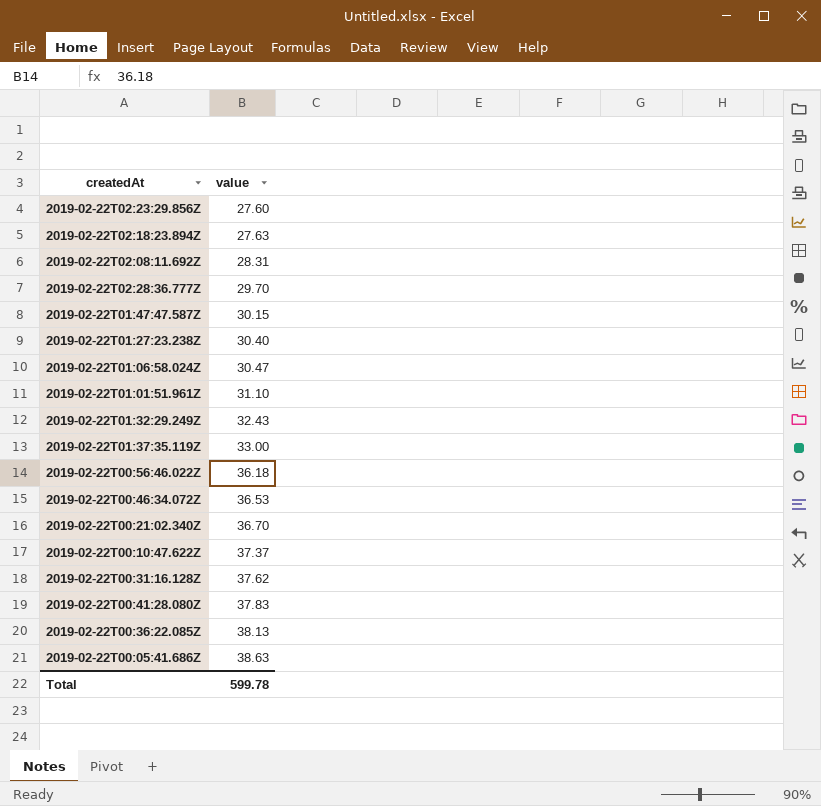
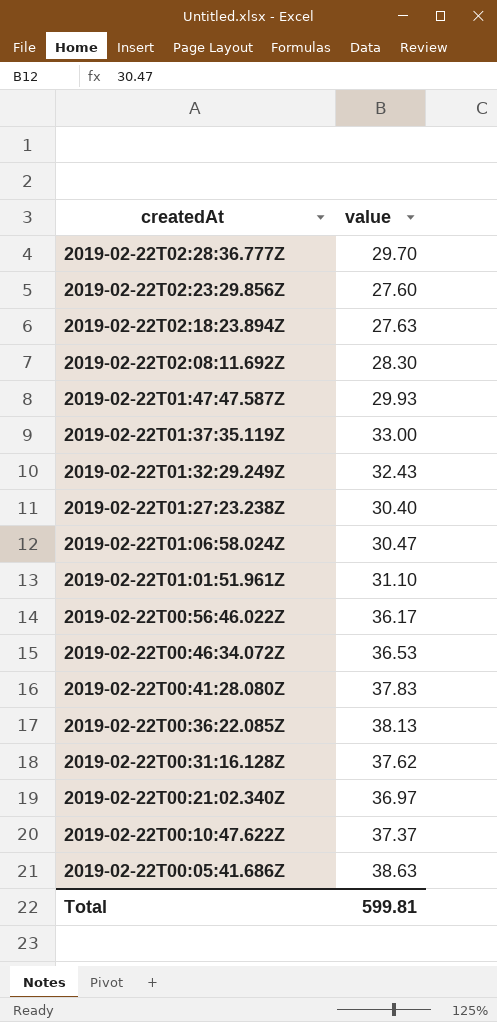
row order: value ascending -> createdAt descending
2019-02-22T02:08:11.692Z | value: 28.31 -> 28.30
2019-02-22T01:47:47.587Z | value: 30.15 -> 29.93
2019-02-22T00:56:46.022Z | value: 36.18 -> 36.17
2019-02-22T00:21:02.340Z | value: 36.70 -> 36.97
Total | value: 599.78 -> 599.81

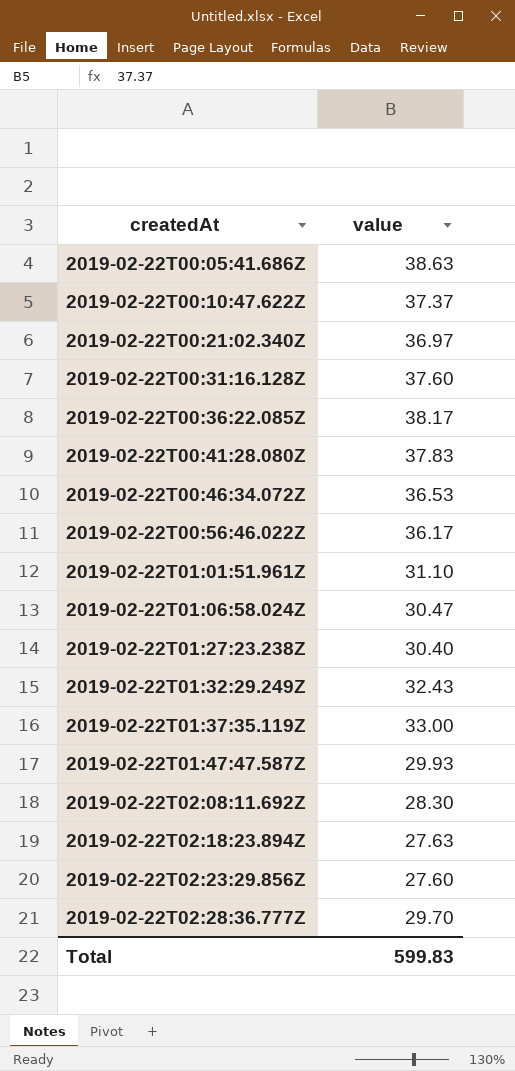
row order: createdAt descending -> createdAt ascending
2019-02-22T00:31:16.128Z | value: 37.62 -> 37.60
2019-02-22T00:36:22.085Z | value: 38.13 -> 38.17
Total | value: 599.81 -> 599.83

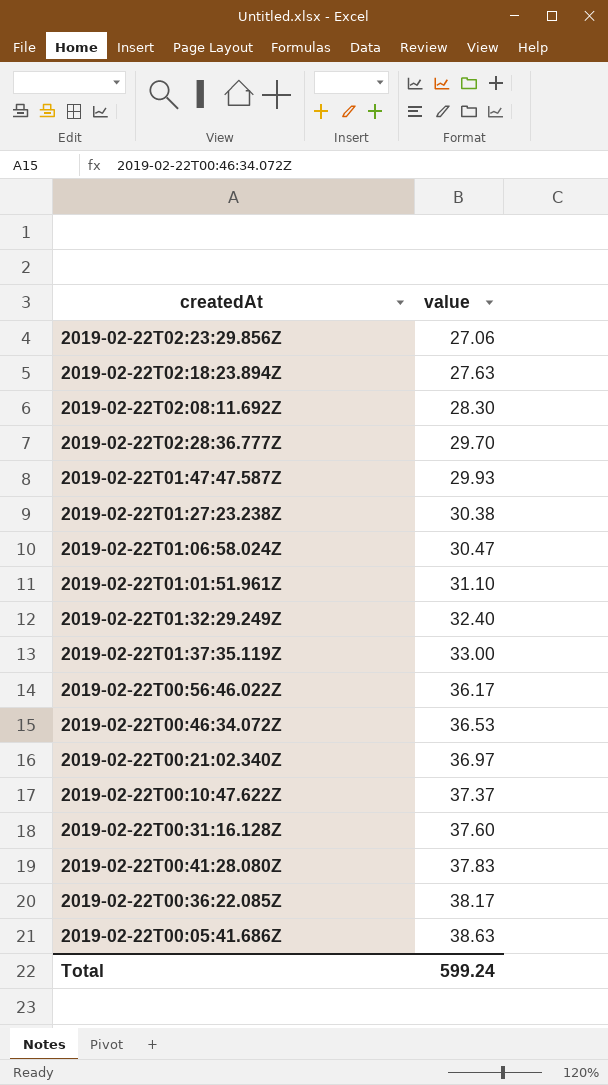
row order: createdAt ascending -> value ascending
2019-02-22T02:23:29.856Z | value: 27.60 -> 27.06
2019-02-22T01:27:23.238Z | value: 30.40 -> 30.38
2019-02-22T01:32:29.249Z | value: 32.43 -> 32.40
Total | value: 599.83 -> 599.24

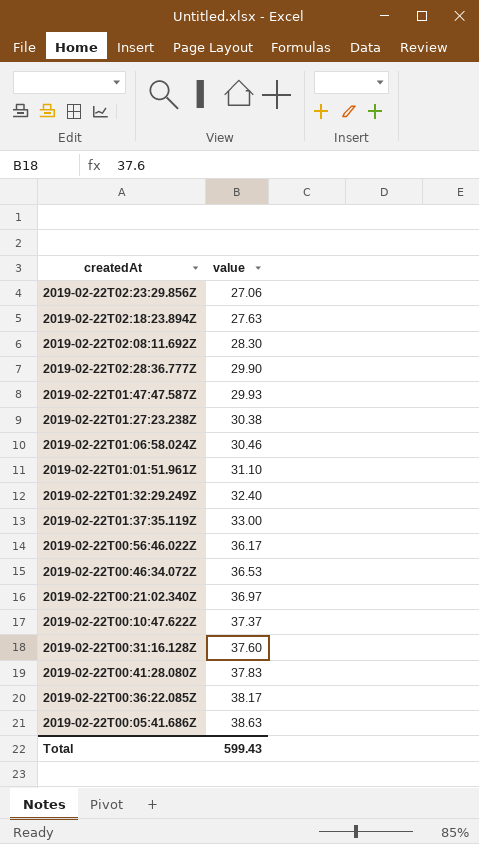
2019-02-22T02:28:36.777Z | value: 29.70 -> 29.90
2019-02-22T01:06:58.024Z | value: 30.47 -> 30.46
Total | value: 599.24 -> 599.43

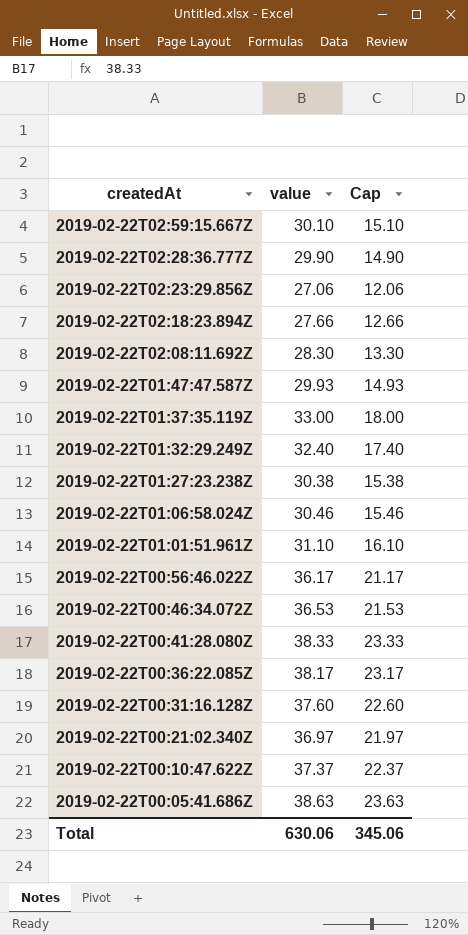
row order: value ascending -> createdAt descending
column Cap | formula: none -> [value] - 15
row 2019-02-22T02:59:15.667Z: none -> 30.10 | 15.10
2019-02-22T02:18:23.894Z | value: 27.63 -> 27.66
2019-02-22T00:41:28.080Z | value: 37.83 -> 38.33
Total | value: 599.43 -> 630.06

